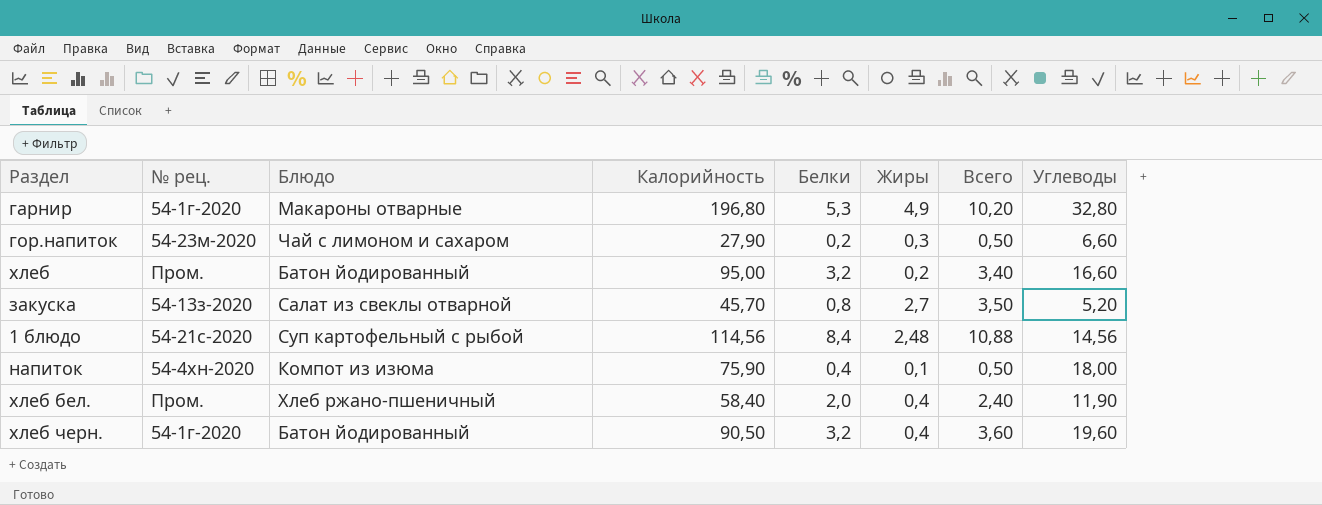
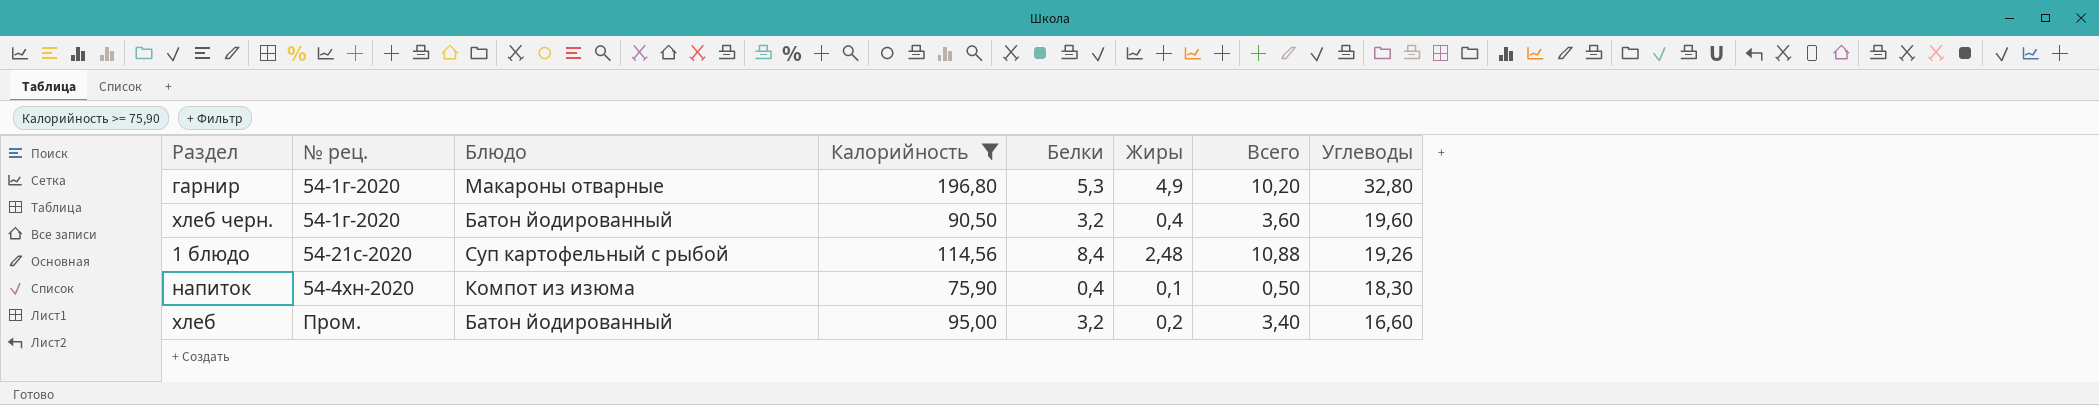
filter: none -> Калорийность >= 75,90
row order: none -> Углеводы descending
1 блюдо | Углеводы: 14,56 -> 19,26
напиток | Углеводы: 18,00 -> 18,30

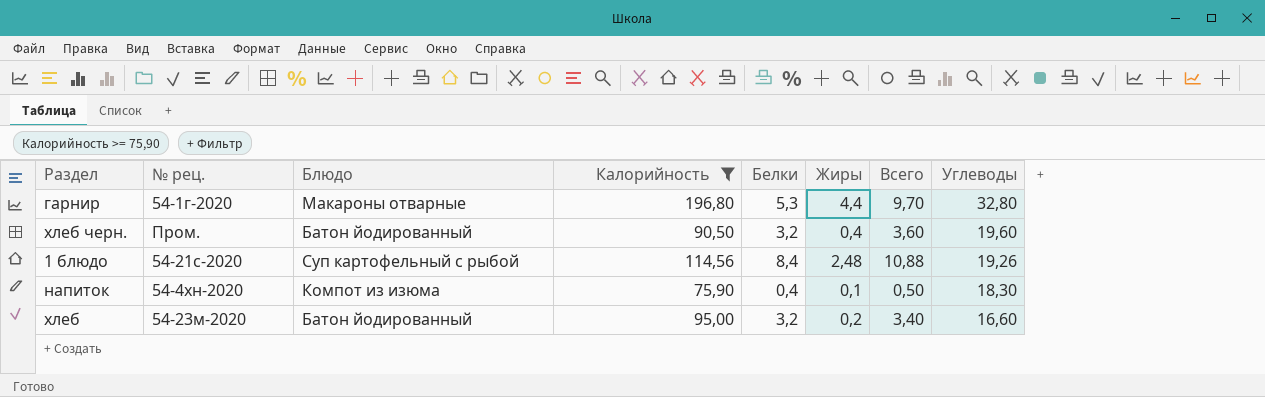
гарнир | Жиры: 4,9 -> 4,4
гарнир | Всего: 10,20 -> 9,70
хлеб черн. | № рец.: 54-1г-2020 -> Пром.
хлеб | № рец.: Пром. -> 54-23м-2020

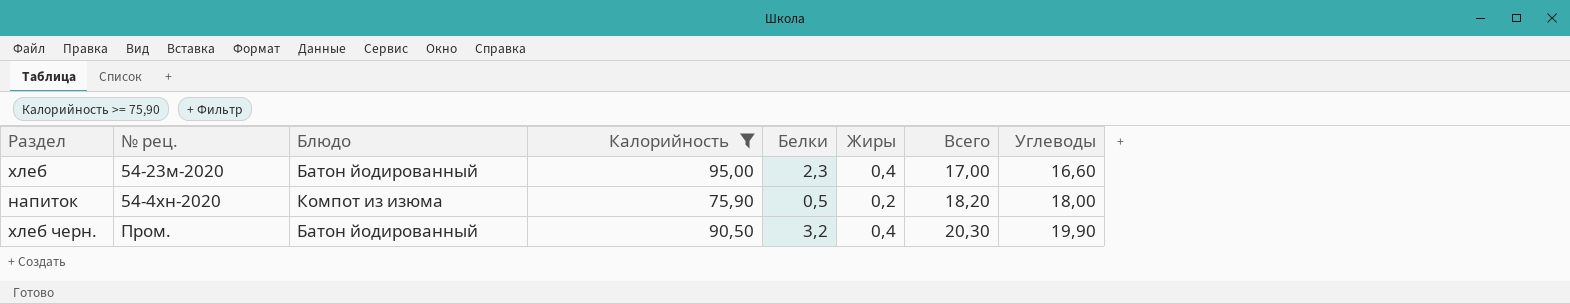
row order: Углеводы descending -> Всего ascending
column Всего | formula: [Белки] + [Жиры] -> [Жиры] + [Углеводы]
row гарнир: 54-1г-2020 | Макароны отварные | 196,80 | 5,3 | 4,4 | 9,70 | 32,80 -> none
row 1 блюдо: 54-21с-2020 | Суп картофельный с рыбой | 114,56 | 8,4 | 2,48 | 10,88 | 19,26 -> none
хлеб | Белки: 3,2 -> 2,3
хлеб | Жиры: 0,2 -> 0,4
напиток | Белки: 0,4 -> 0,5
напиток | Жиры: 0,1 -> 0,2
напиток | Углеводы: 18,30 -> 18,00
хлеб черн. | Углеводы: 19,60 -> 19,90

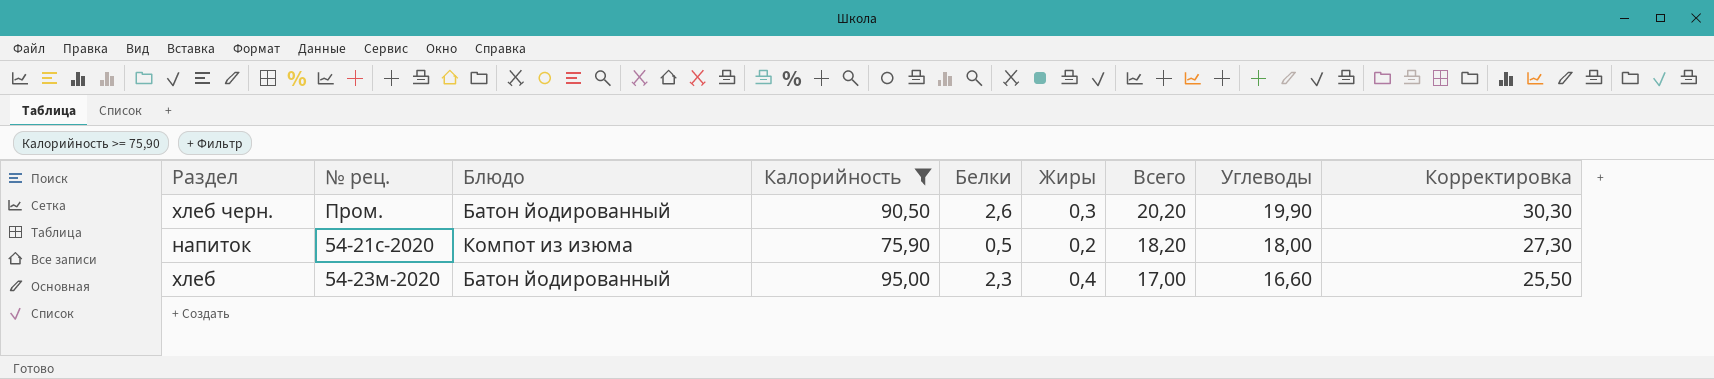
row order: Всего ascending -> Всего descending
column Корректировка | formula: none -> [Всего] * 1,5
хлеб черн. | Белки: 3,2 -> 2,6
хлеб черн. | Жиры: 0,4 -> 0,3
хлеб черн. | Всего: 20,30 -> 20,20
напиток | № рец.: 54-4хн-2020 -> 54-21с-2020

